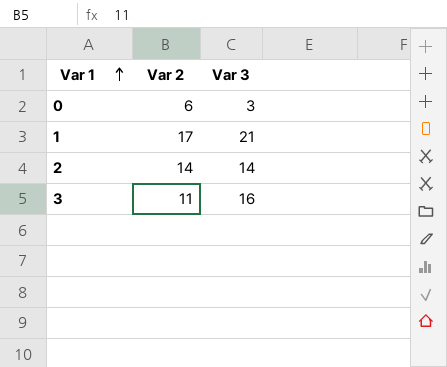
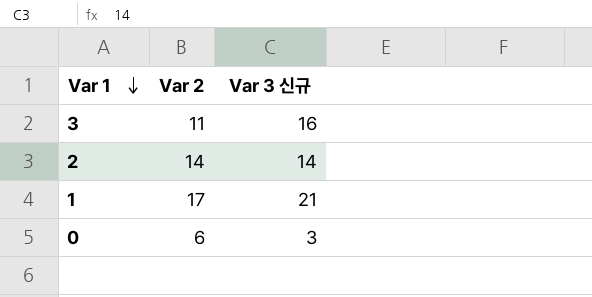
row order: Var 1 ascending -> Var 1 descending
column name: Var 3 -> Var 3 신규

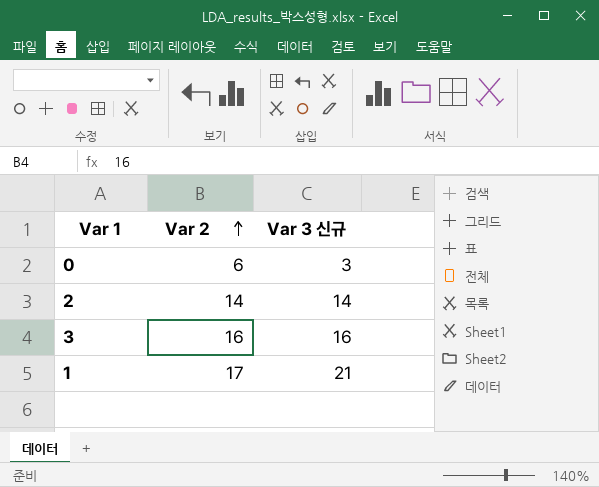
row order: Var 1 descending -> Var 2 ascending
3 | Var 2: 11 -> 16

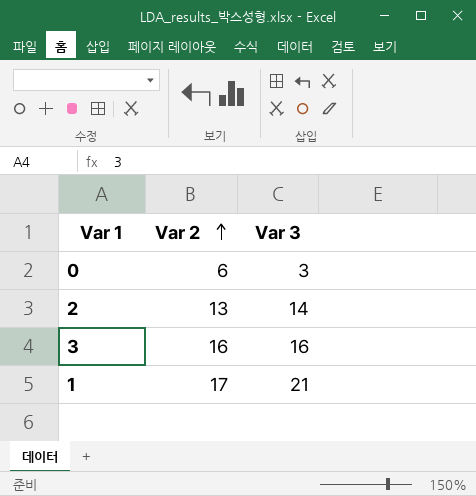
column name: Var 3 신규 -> Var 3
2 | Var 2: 14 -> 13

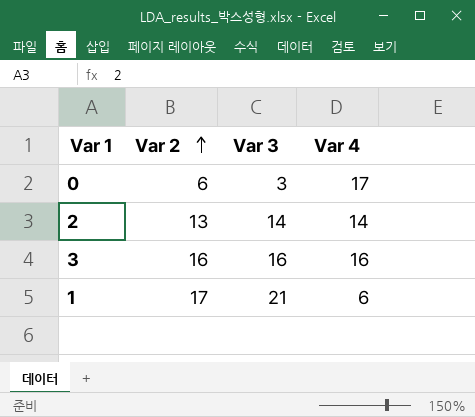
column Var 4 | position: none -> 4

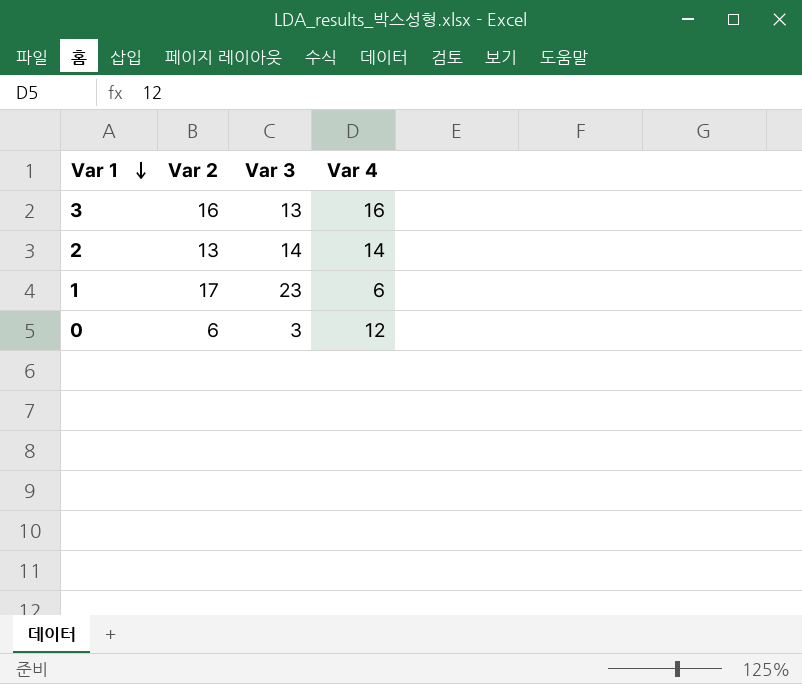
row order: Var 2 ascending -> Var 1 descending
3 | Var 3: 16 -> 13
1 | Var 3: 21 -> 23
0 | Var 4: 17 -> 12

